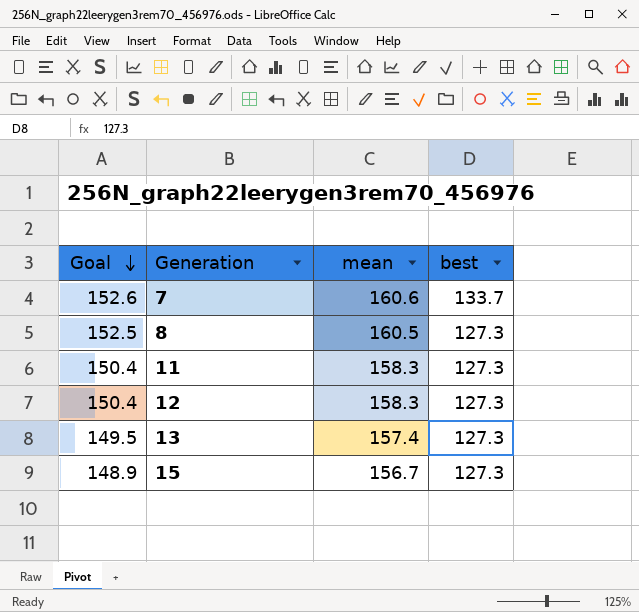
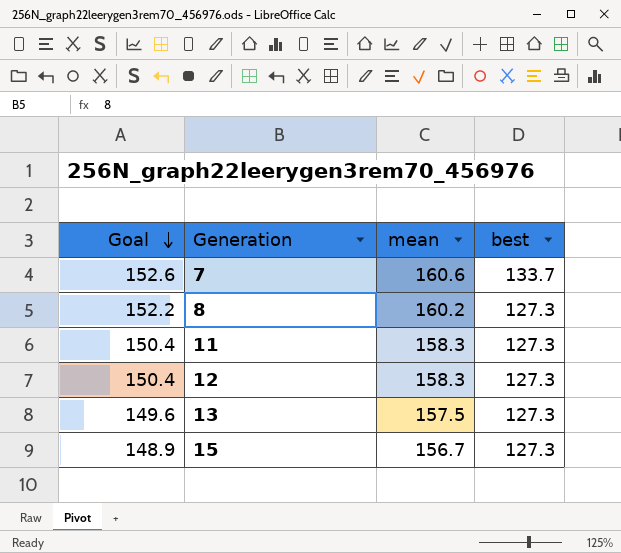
8 | Goal: 152.5 -> 152.2
8 | mean: 160.5 -> 160.2
13 | Goal: 149.5 -> 149.6
13 | mean: 157.4 -> 157.5

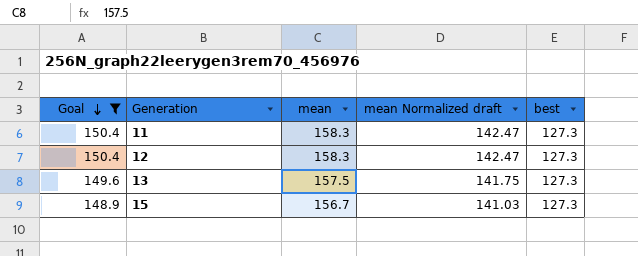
filter: none -> Goal <= 150.4
column mean Normalized draft | formula: none -> [mean] * 0.9

